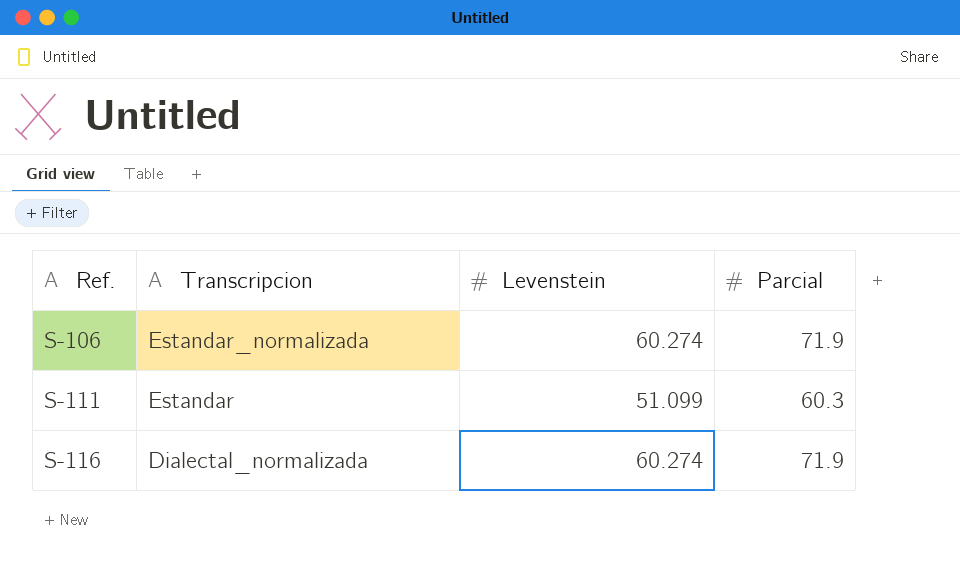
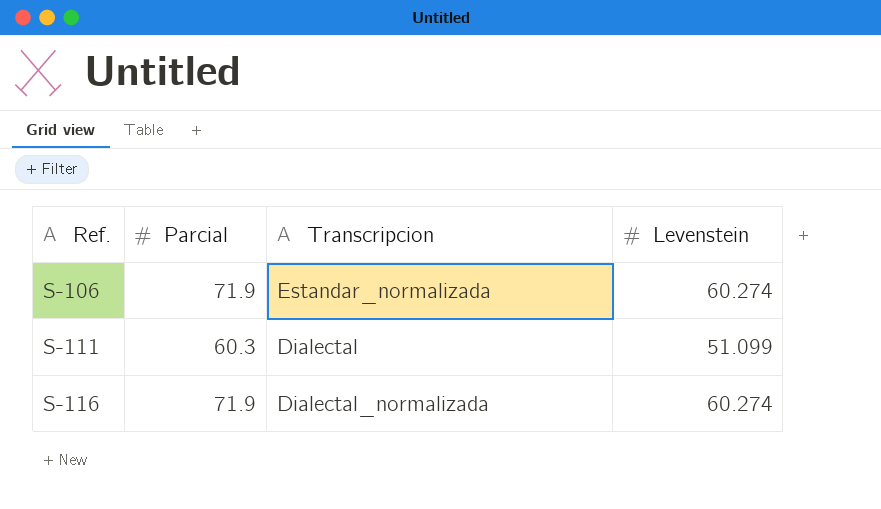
column Parcial | position: 4 -> 2
S-111 | Transcripcion: Estandar -> Dialectal

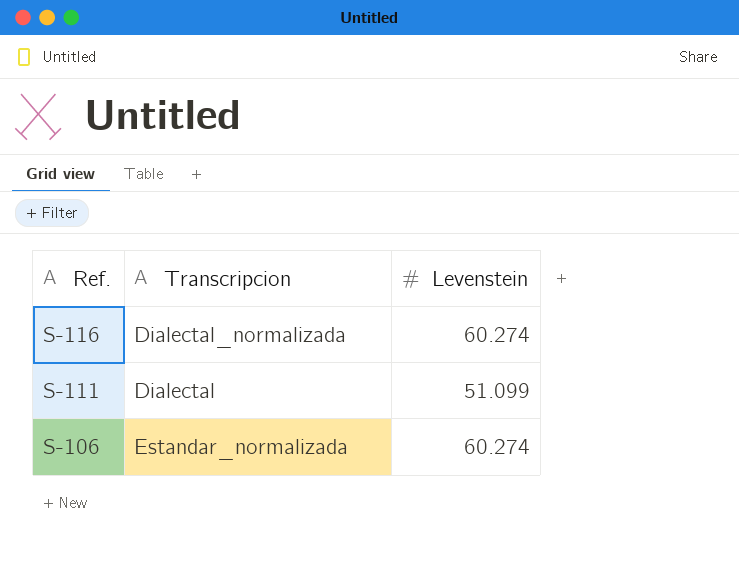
row order: Ref. ascending -> Ref. descending
column Parcial | position: 2 -> none

